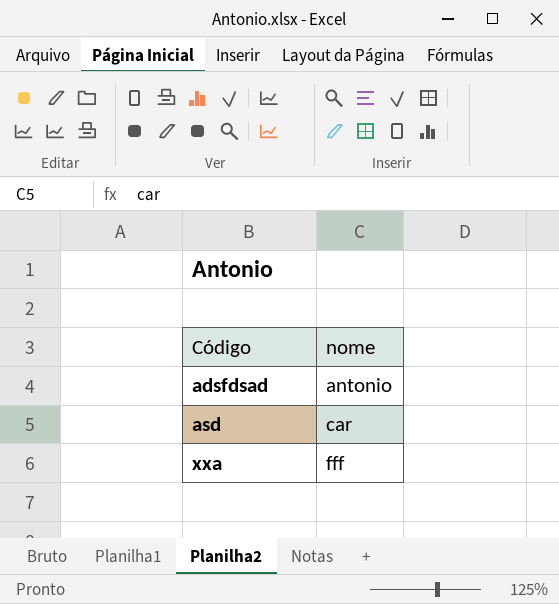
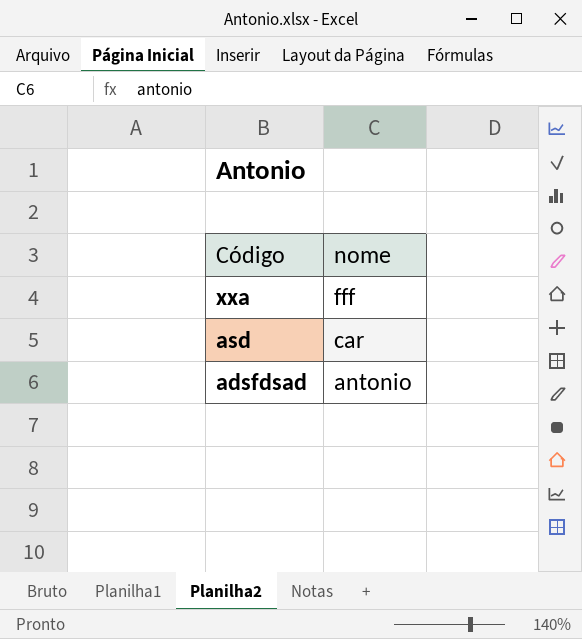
row order: Código ascending -> Código descending

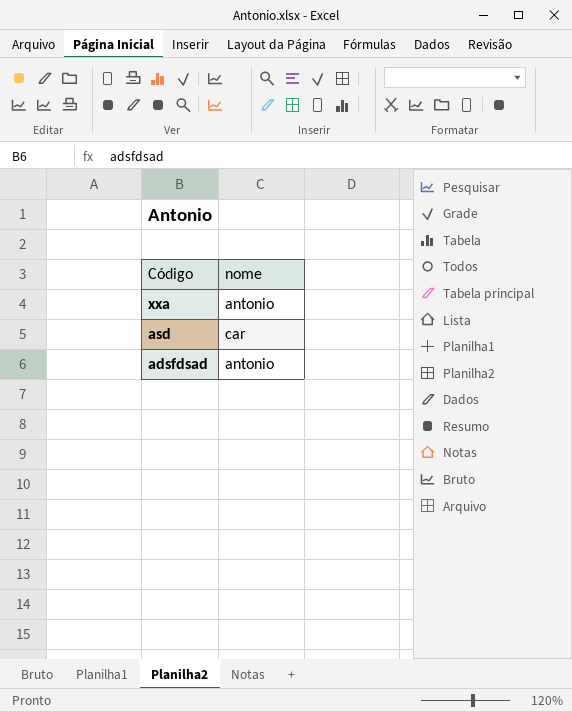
xxa | nome: fff -> antonio

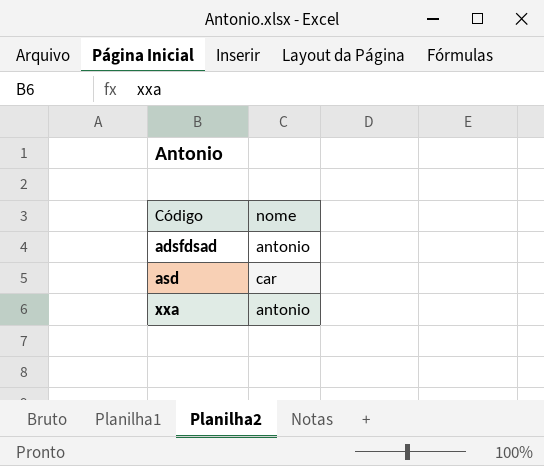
row order: Código descending -> Código ascending

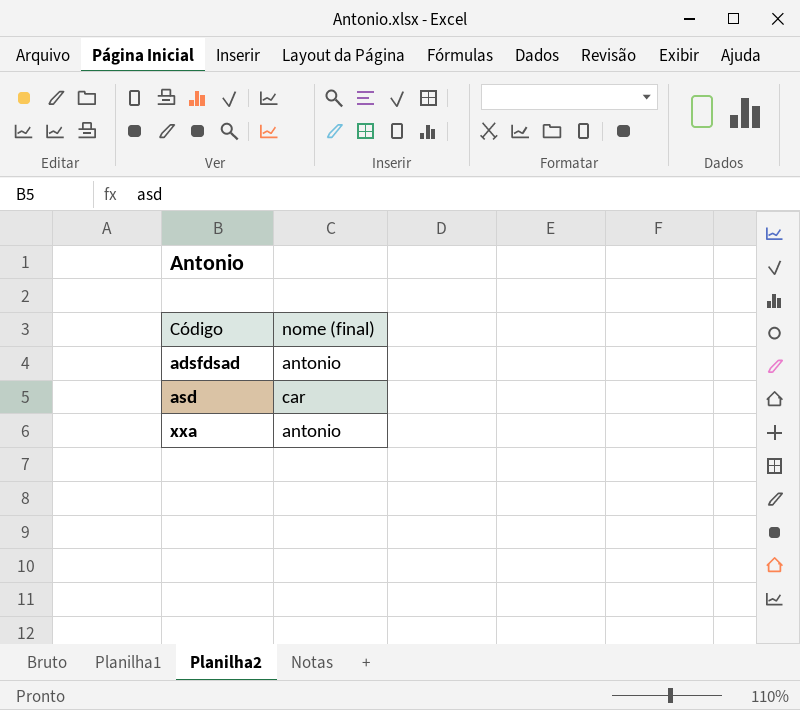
column name: nome -> nome (final)

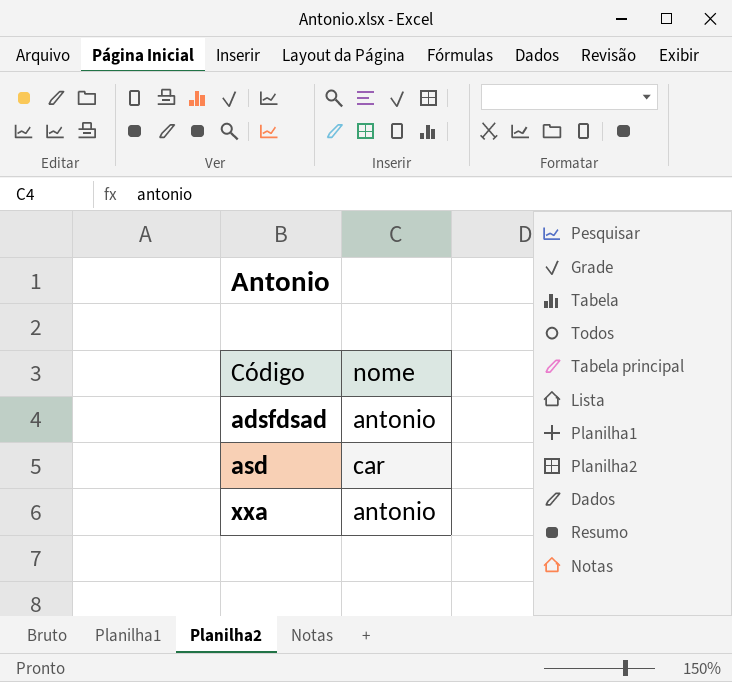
column name: nome (final) -> nome

